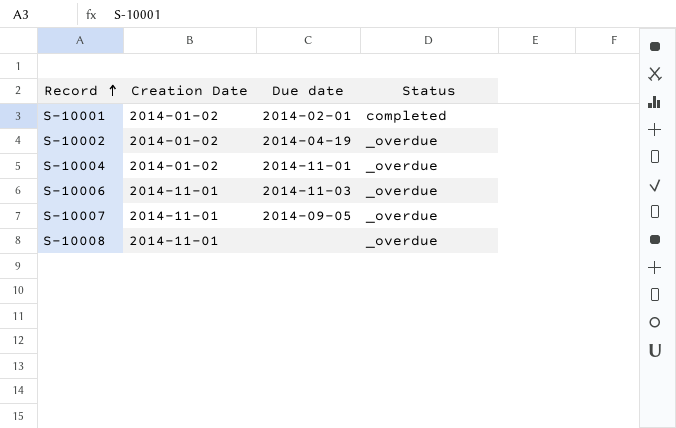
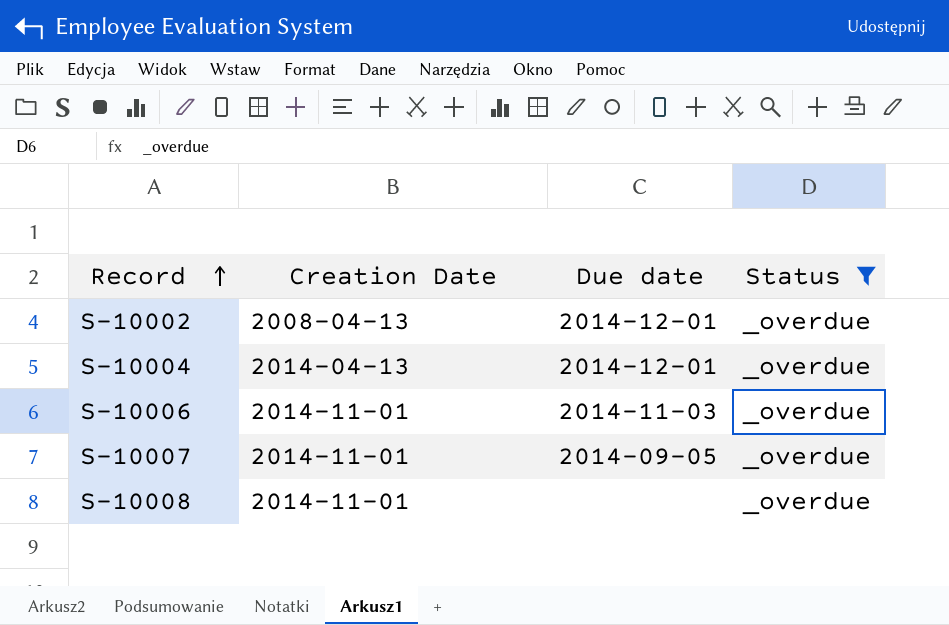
filter: none -> Status = _overdue
S-10002 | Creation Date: 2014-01-02 -> 2008-04-13
S-10002 | Due date: 2014-04-19 -> 2014-12-01
S-10004 | Creation Date: 2014-01-02 -> 2014-04-13
S-10004 | Due date: 2014-11-01 -> 2014-12-01

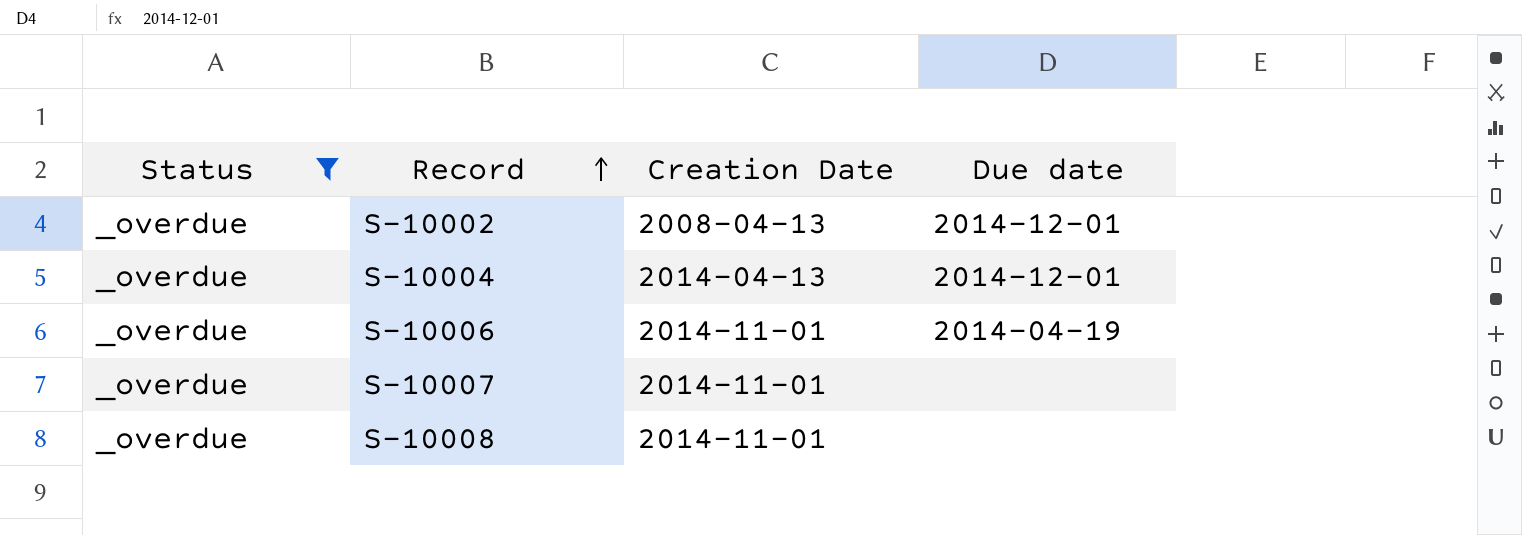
column Status | position: 4 -> 1
S-10006 | Due date: 2014-11-03 -> 2014-04-19
S-10007 | Due date: 2014-09-05 -> none

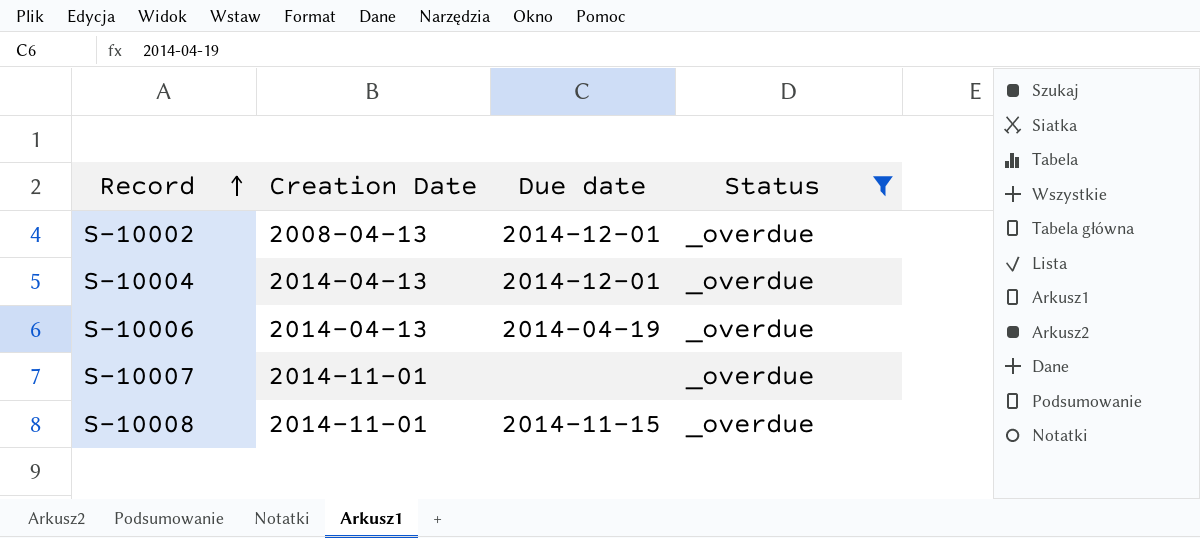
column Status | position: 1 -> 4
S-10006 | Creation Date: 2014-11-01 -> 2014-04-13
S-10008 | Due date: none -> 2014-11-15

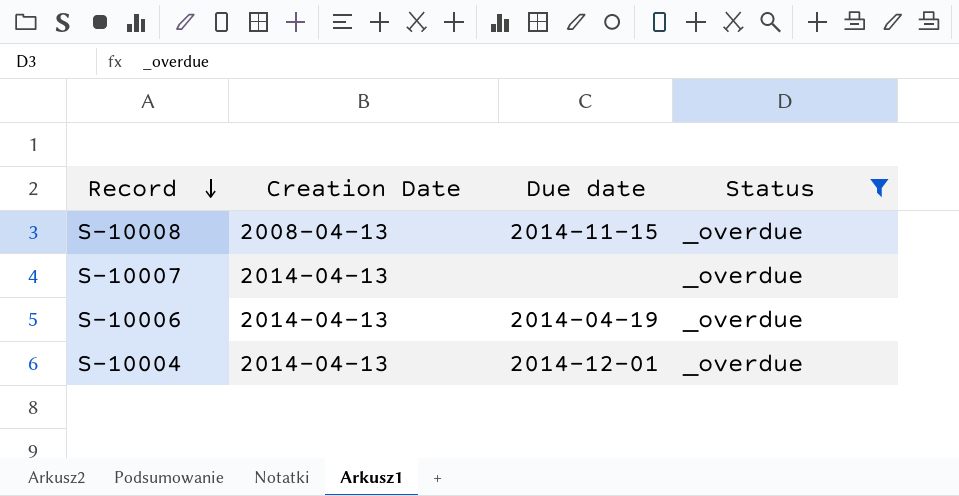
row order: Record ascending -> Record descending
row S-10002: 2008-04-13 | 2014-12-01 | _overdue -> none
S-10008 | Creation Date: 2014-11-01 -> 2008-04-13
S-10007 | Creation Date: 2014-11-01 -> 2014-04-13

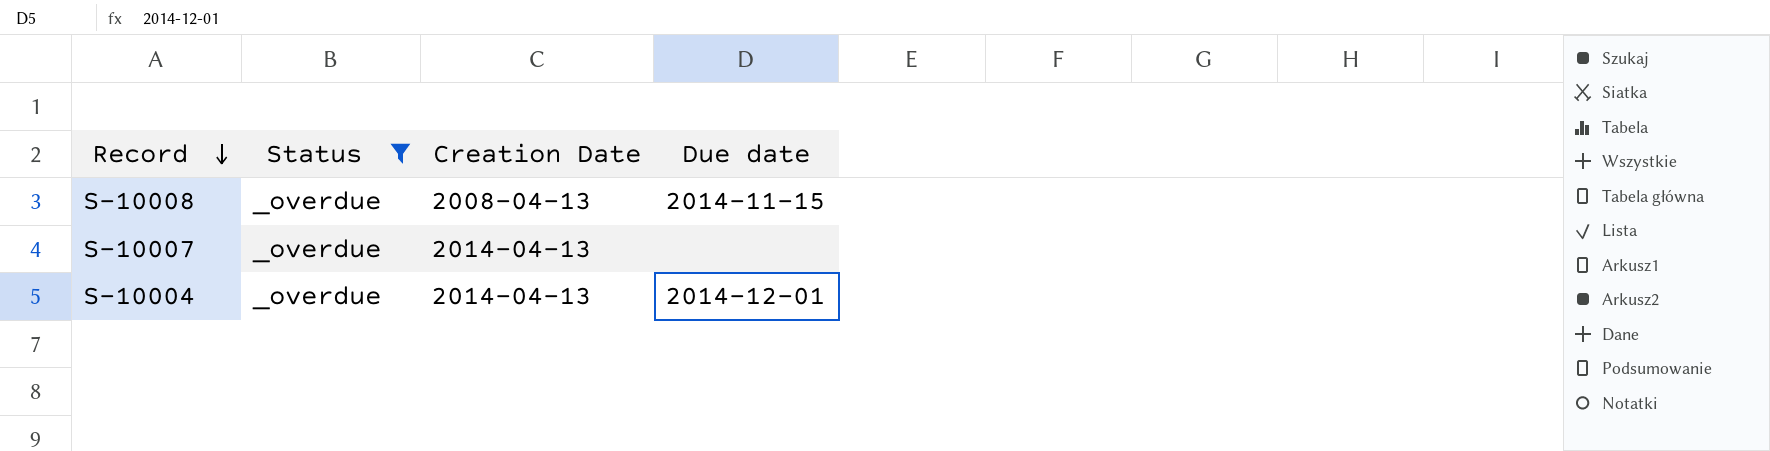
column Status | position: 4 -> 2
row S-10006: 2014-04-13 | 2014-04-19 | _overdue -> none

